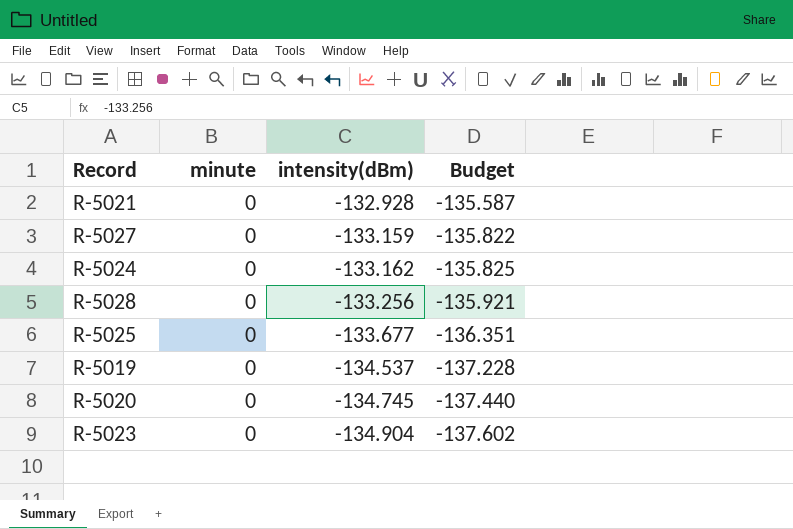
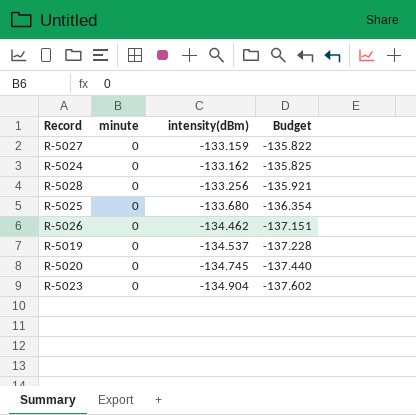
row R-5021: 0 | -132.928 | -135.587 -> none
R-5025 | intensity(dBm): -133.677 -> -133.680
R-5025 | Budget: -136.351 -> -136.354
row R-5026: none -> 0 | -134.462 | -137.151

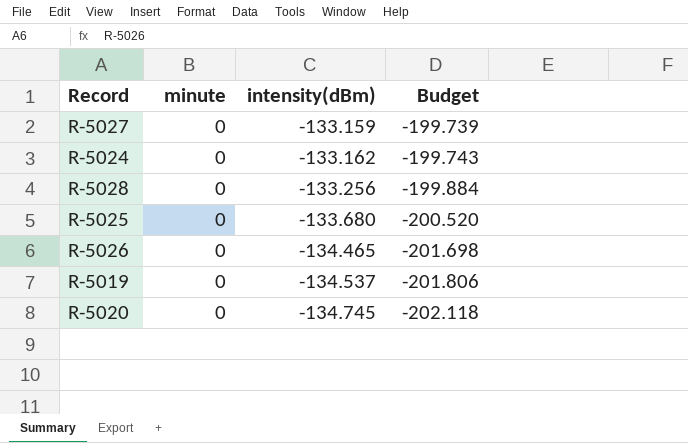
column Budget | formula: [intensity(dBm)] * 1.02 -> [intensity(dBm)] * 1.5
row R-5023: 0 | -134.904 | -137.602 -> none
R-5026 | intensity(dBm): -134.462 -> -134.465

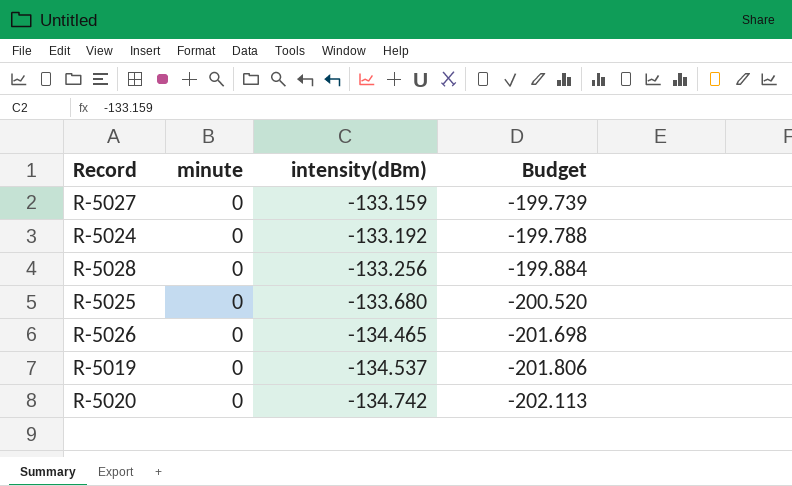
R-5024 | intensity(dBm): -133.162 -> -133.192
R-5024 | Budget: -199.743 -> -199.788
R-5020 | intensity(dBm): -134.745 -> -134.742
R-5020 | Budget: -202.118 -> -202.113

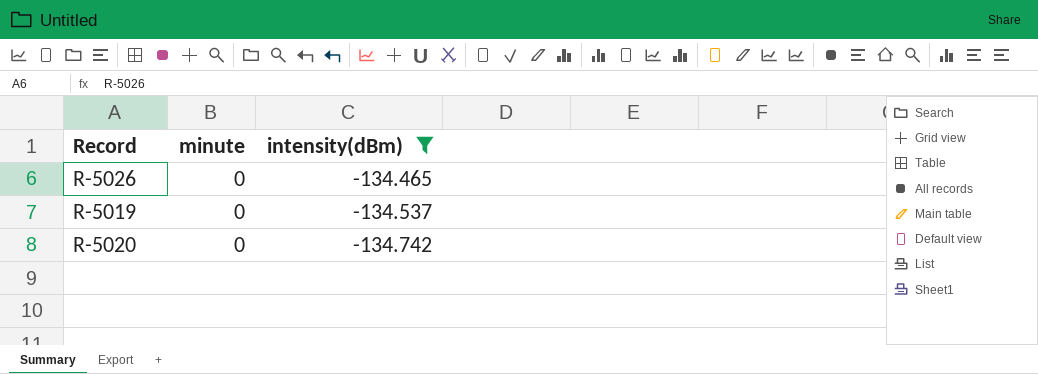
filter: none -> intensity(dBm) <= -134.465
column Budget | formula: [intensity(dBm)] * 1.5 -> none

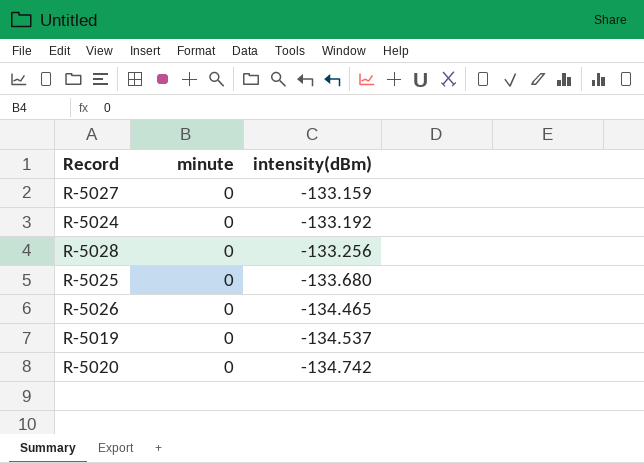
filter: intensity(dBm) <= -134.465 -> none

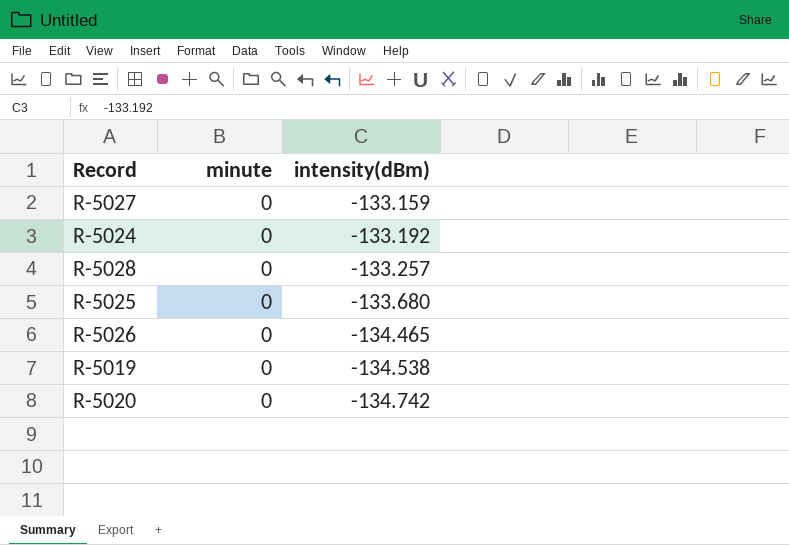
R-5028 | intensity(dBm): -133.256 -> -133.257
R-5019 | intensity(dBm): -134.537 -> -134.538

